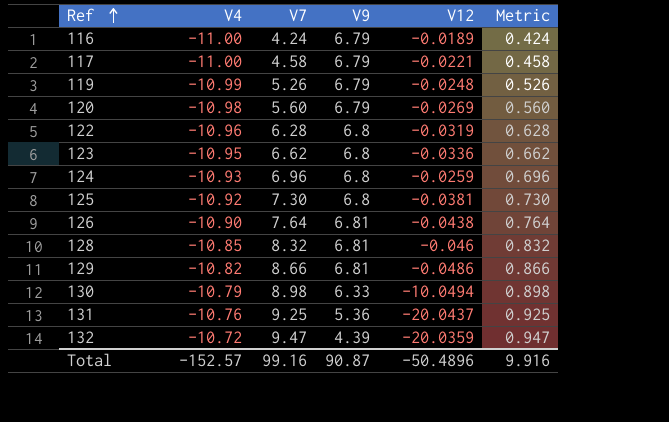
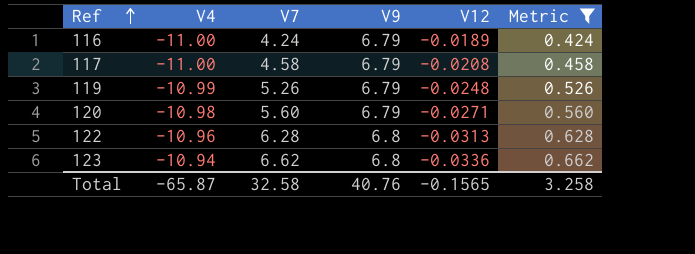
filter: none -> Metric <= 0.662
117 | V12: -0.0221 -> -0.0208
120 | V12: -0.0269 -> -0.0271
122 | V12: -0.0319 -> -0.0313
123 | V4: -10.95 -> -10.94
Total | V4: -152.57 -> -65.87
Total | V7: 99.16 -> 32.58
Total | V9: 90.87 -> 40.76
Total | V12: -50.4896 -> -0.1565
Total | Metric: 9.916 -> 3.258

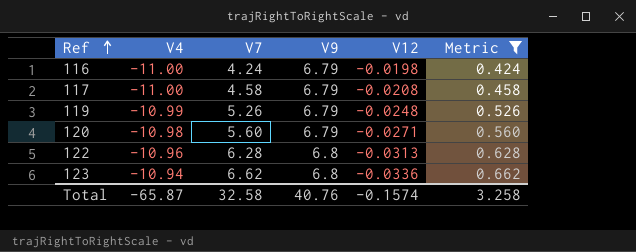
116 | V12: -0.0189 -> -0.0198
Total | V12: -0.1565 -> -0.1574

